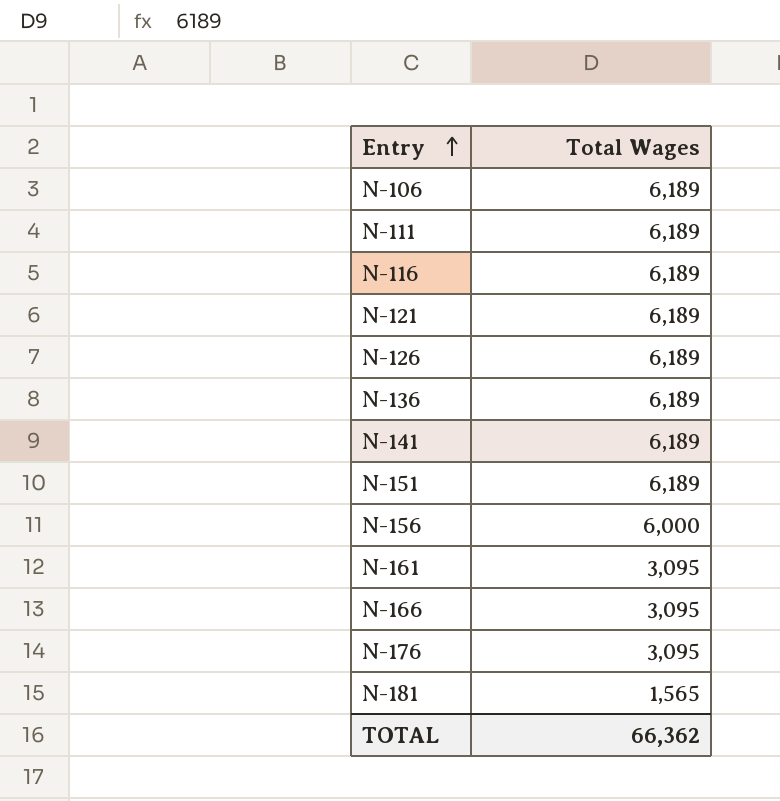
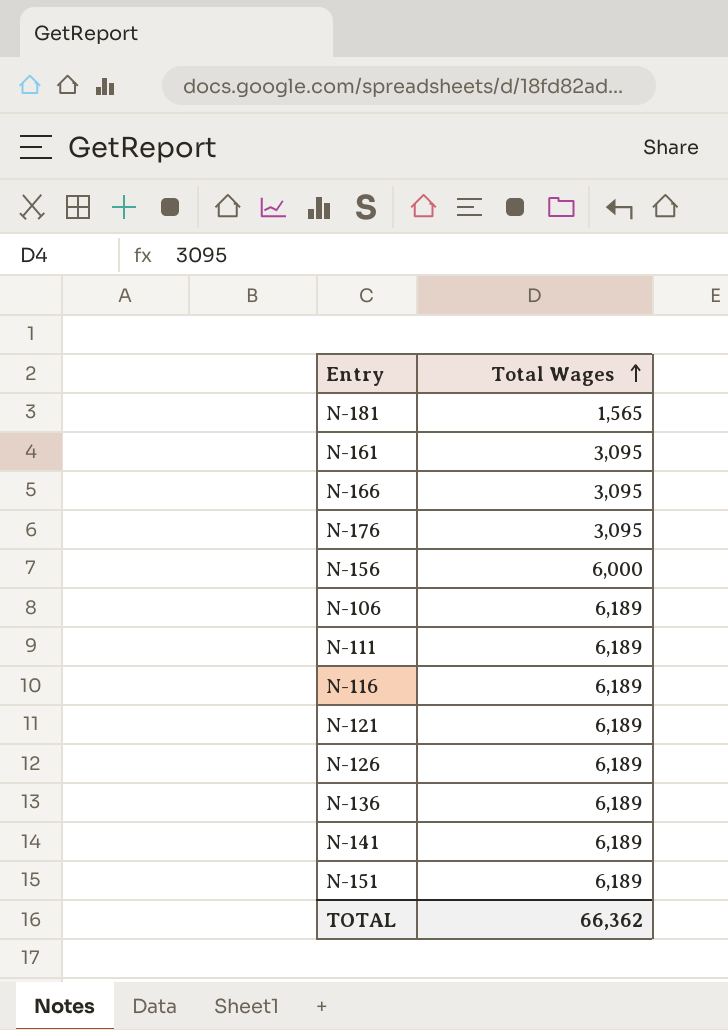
row order: Entry ascending -> Total Wages ascending

